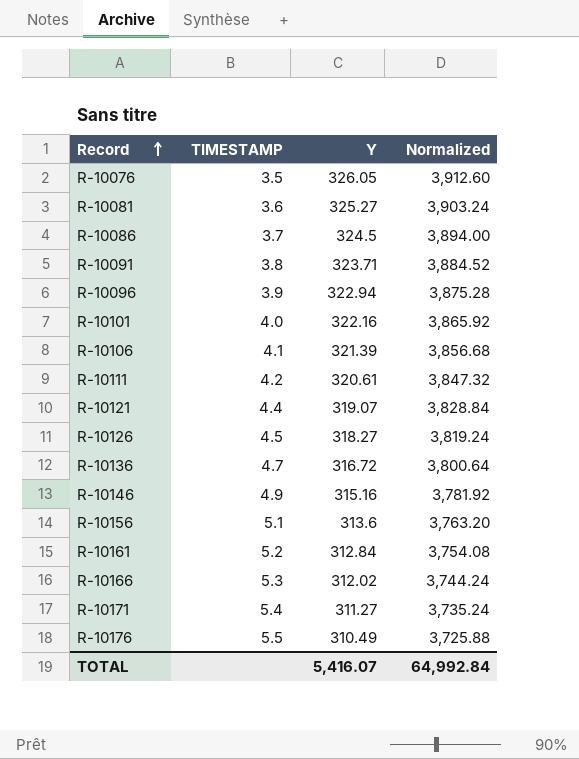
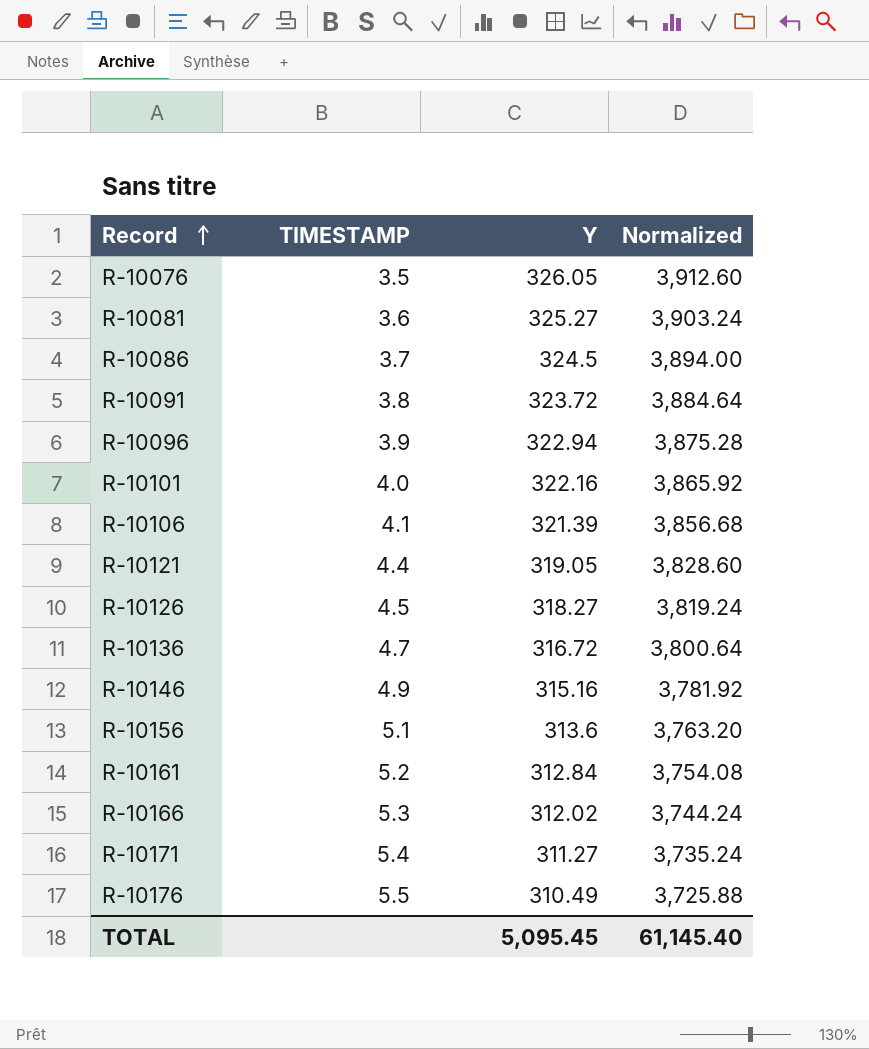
row R-10111: 4.2 | 320.61 | 3,847.32 -> none
R-10091 | Y: 323.71 -> 323.72
R-10091 | Normalized: 3,884.52 -> 3,884.64
R-10121 | Y: 319.07 -> 319.05
R-10121 | Normalized: 3,828.84 -> 3,828.60
TOTAL | Y: 5,416.07 -> 5,095.45
TOTAL | Normalized: 64,992.84 -> 61,145.40

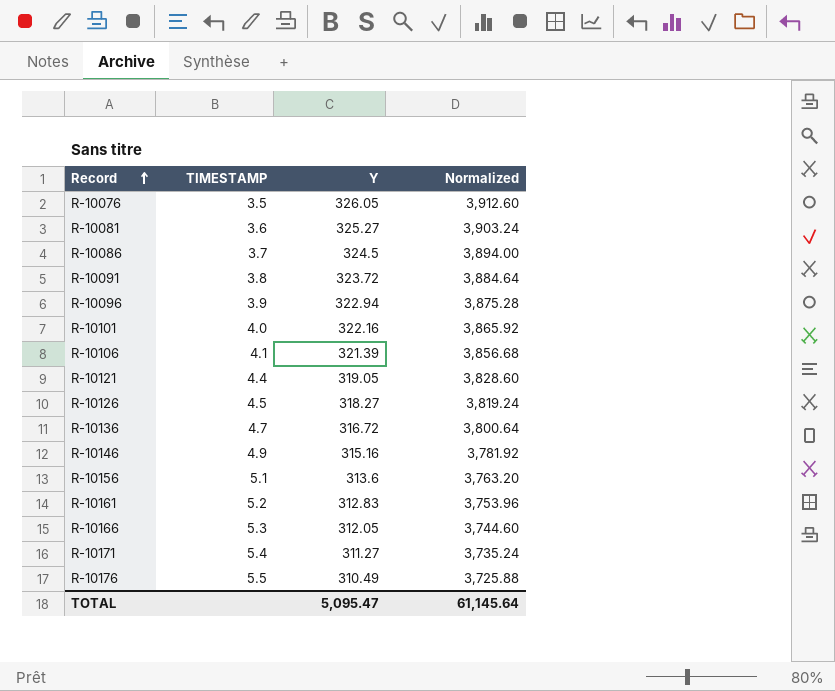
R-10161 | Y: 312.84 -> 312.83
R-10161 | Normalized: 3,754.08 -> 3,753.96
R-10166 | Y: 312.02 -> 312.05
R-10166 | Normalized: 3,744.24 -> 3,744.60
TOTAL | Y: 5,095.45 -> 5,095.47
TOTAL | Normalized: 61,145.40 -> 61,145.64

